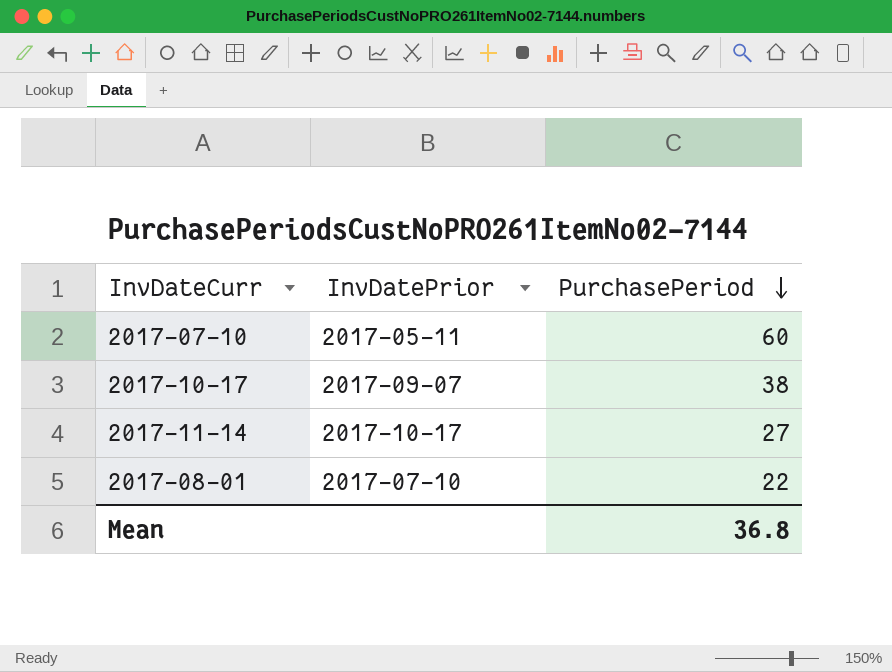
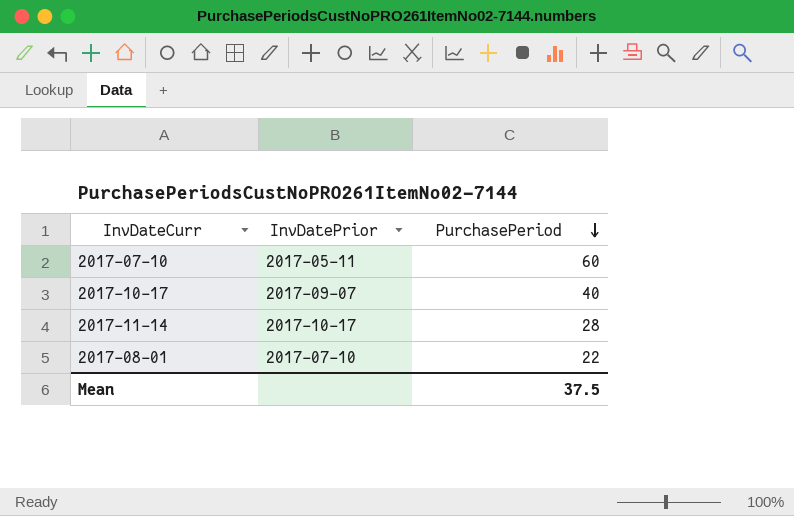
2017-10-17 | PurchasePeriod: 38 -> 40
2017-11-14 | PurchasePeriod: 27 -> 28
Mean | PurchasePeriod: 36.8 -> 37.5

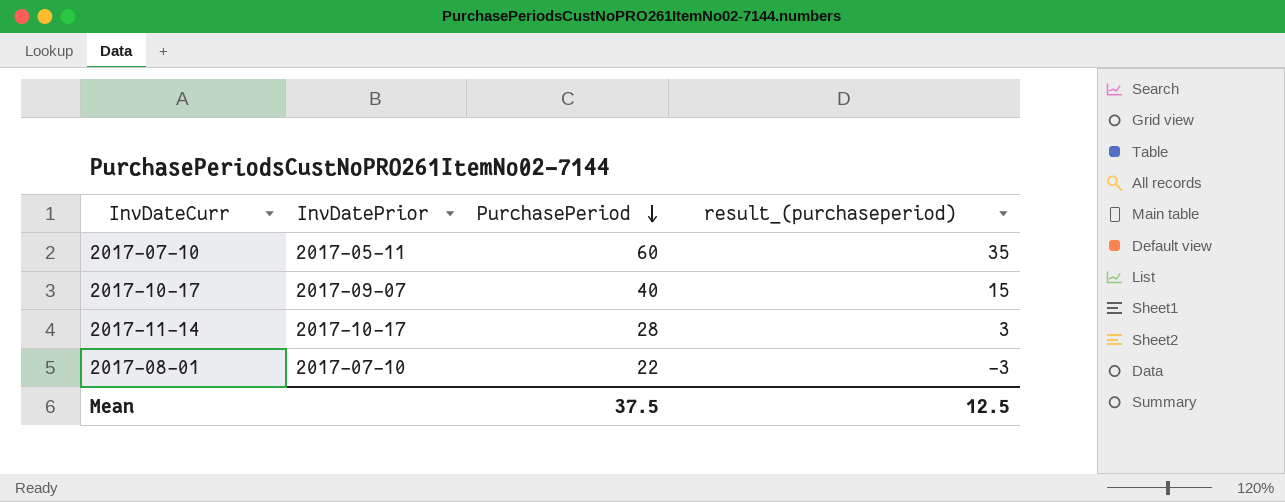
column result_(purchaseperiod) | formula: none -> [PurchasePeriod] - 25

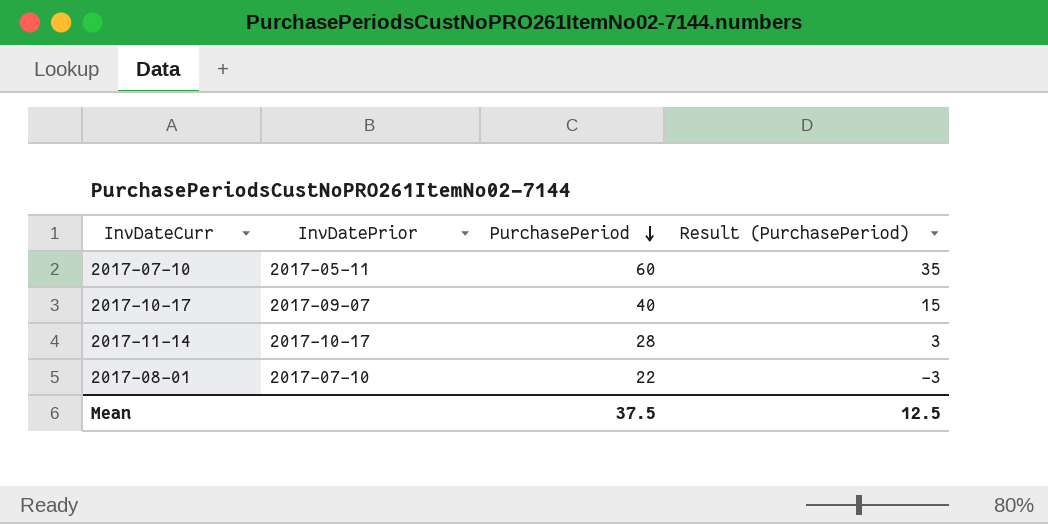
column name: result_(purchaseperiod) -> Result (PurchasePeriod)

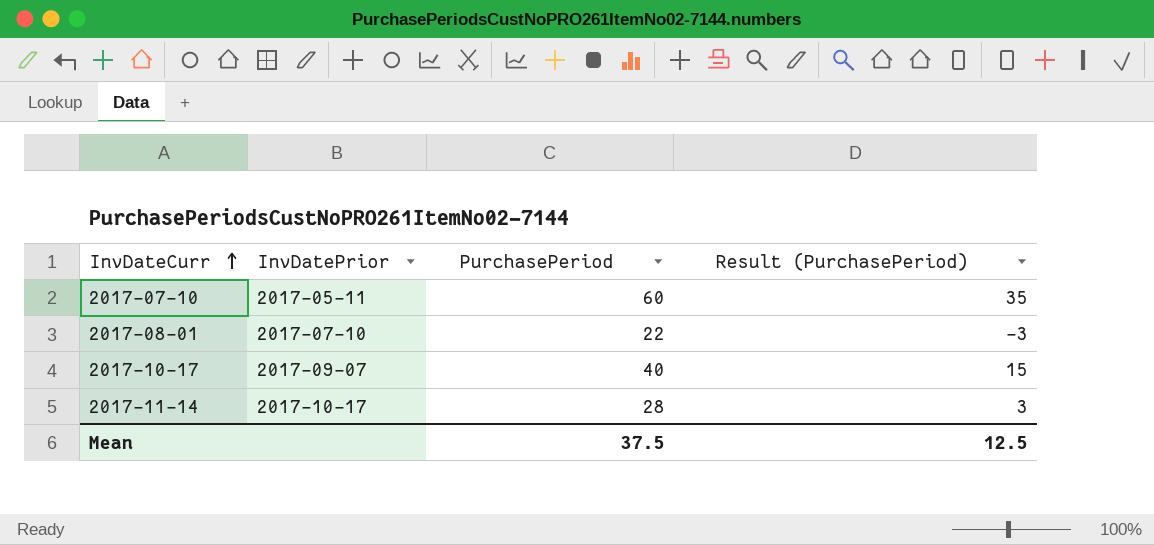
row order: PurchasePeriod descending -> InvDateCurr ascending

